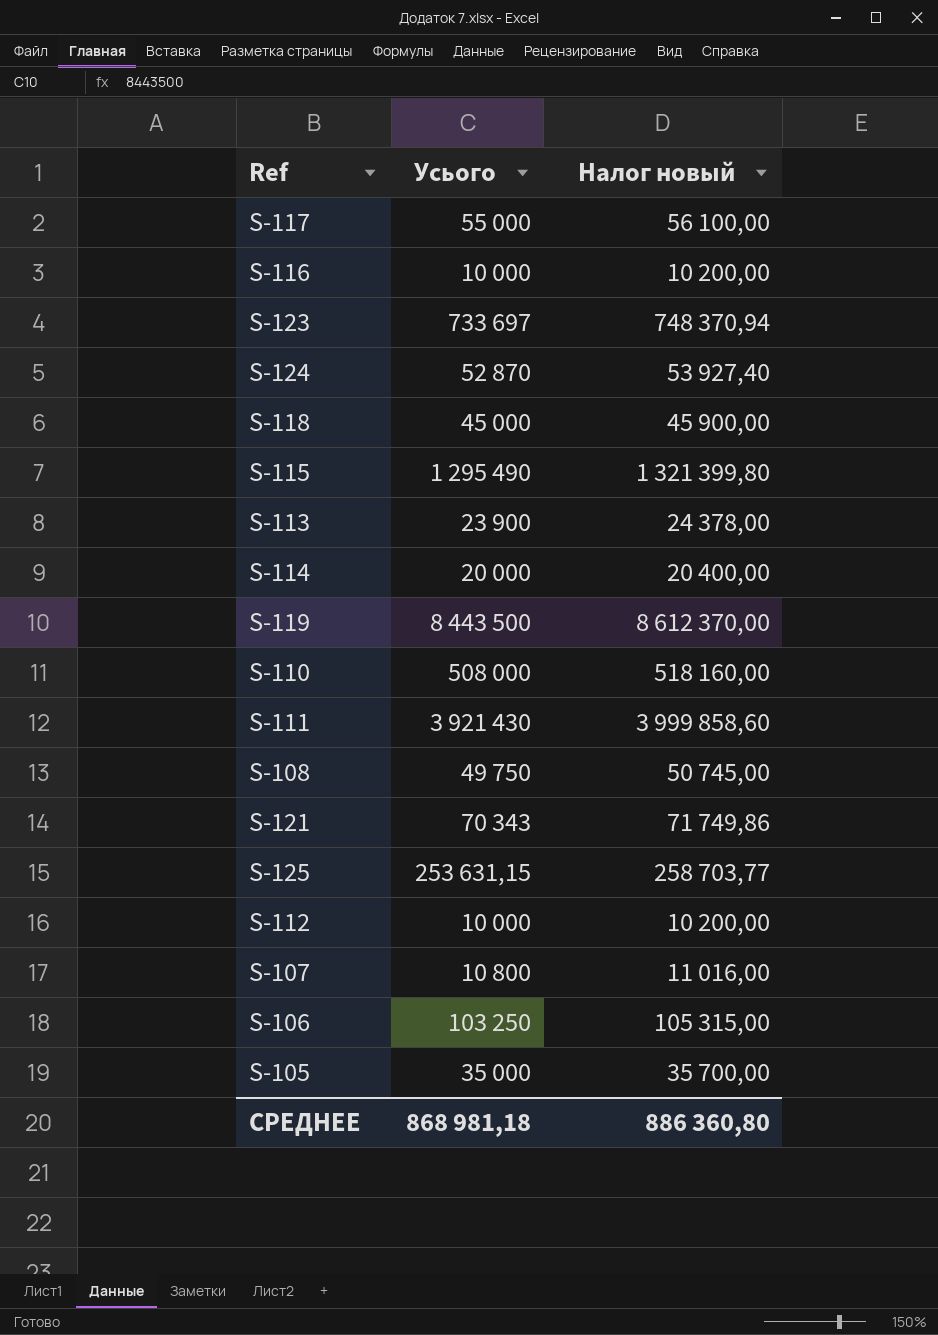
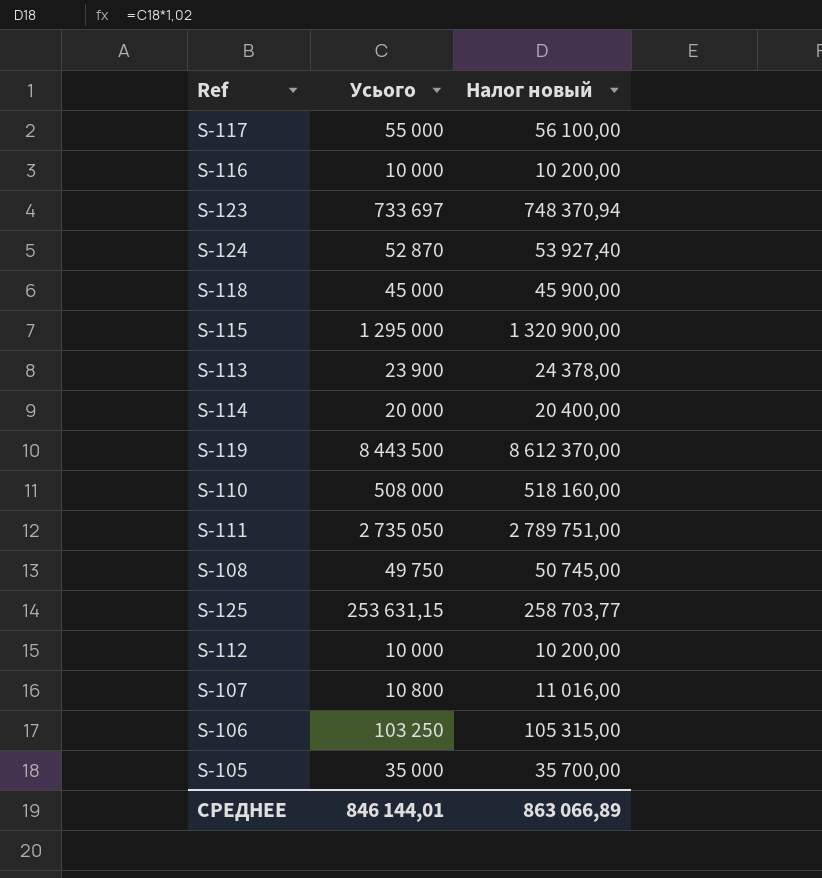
row S-121: 70 343 | 71 749,86 -> none
S-115 | Усього: 1 295 490 -> 1 295 000
S-115 | Налог новый: 1 321 399,80 -> 1 320 900,00
S-111 | Усього: 3 921 430 -> 2 735 050
S-111 | Налог новый: 3 999 858,60 -> 2 789 751,00
СРЕДНЕЕ | Усього: 868 981,18 -> 846 144,01
СРЕДНЕЕ | Налог новый: 886 360,80 -> 863 066,89

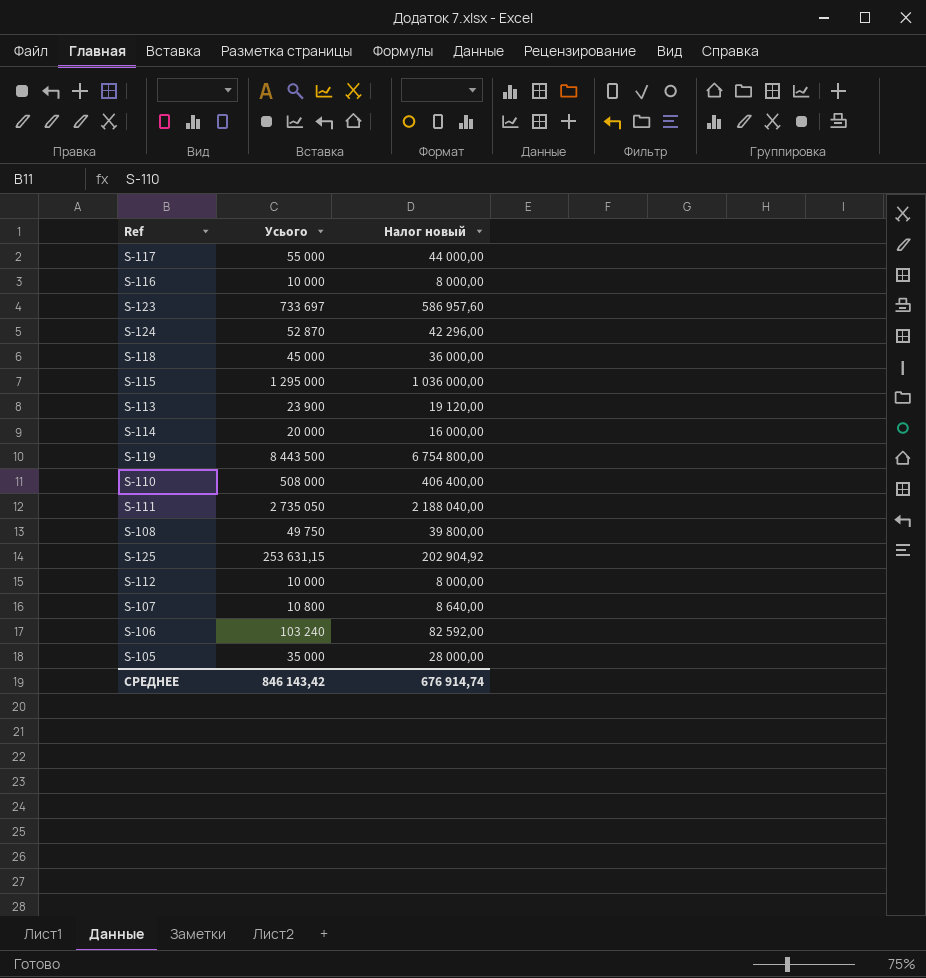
column Налог новый | formula: [Усього] * 1,02 -> [Усього] * 0,8
S-106 | Усього: 103 250 -> 103 240
СРЕДНЕЕ | Усього: 846 144,01 -> 846 143,42
СРЕДНЕЕ | Налог новый: 863 066,89 -> 676 914,74

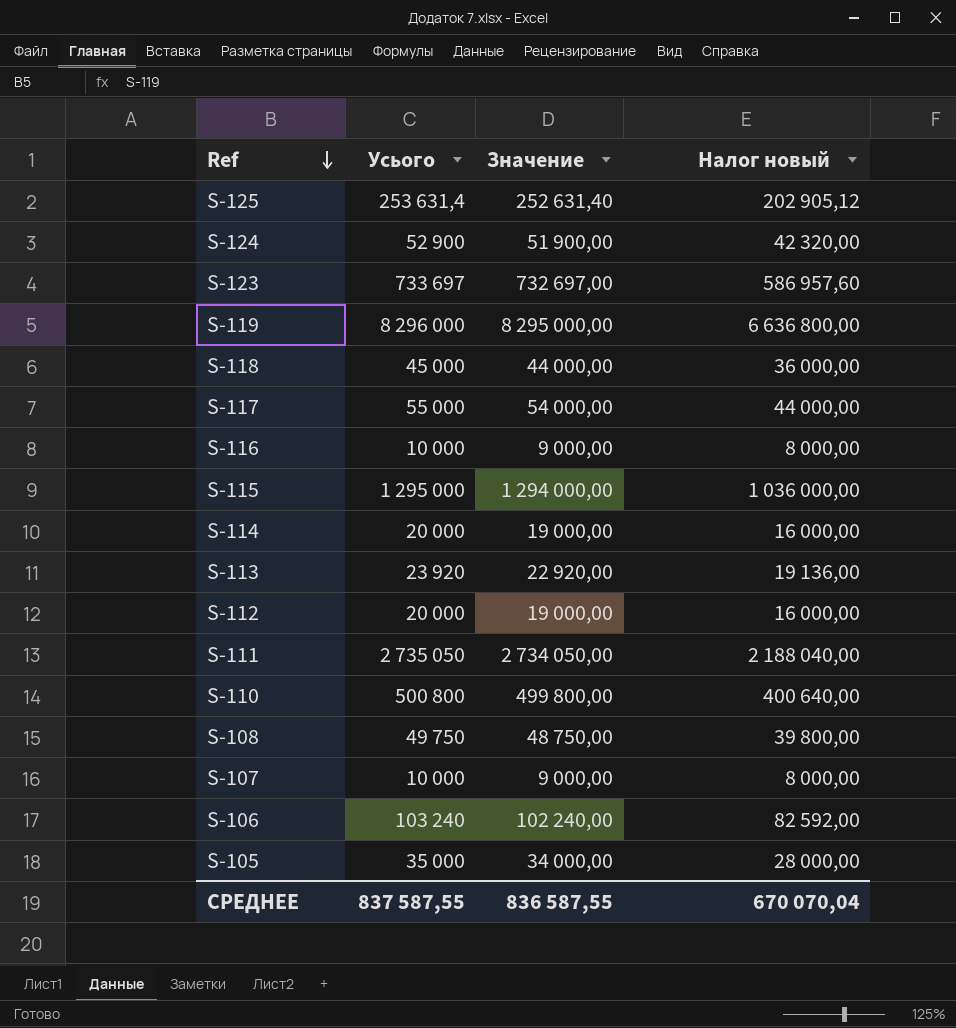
row order: none -> Ref descending
column Значение | formula: none -> [Усього] - 1000
S-125 | Усього: 253 631,15 -> 253 631,4
S-125 | Налог новый: 202 904,92 -> 202 905,12
S-124 | Усього: 52 870 -> 52 900
S-124 | Налог новый: 42 296,00 -> 42 320,00
S-119 | Усього: 8 443 500 -> 8 296 000
S-119 | Налог новый: 6 754 800,00 -> 6 636 800,00
S-113 | Усього: 23 900 -> 23 920
S-113 | Налог новый: 19 120,00 -> 19 136,00
S-112 | Усього: 10 000 -> 20 000
S-112 | Налог новый: 8 000,00 -> 16 000,00
S-110 | Усього: 508 000 -> 500 800
S-110 | Налог новый: 406 400,00 -> 400 640,00
S-107 | Усього: 10 800 -> 10 000
S-107 | Налог новый: 8 640,00 -> 8 000,00
СРЕДНЕЕ | Усього: 846 143,42 -> 837 587,55
СРЕДНЕЕ | Налог новый: 676 914,74 -> 670 070,04

